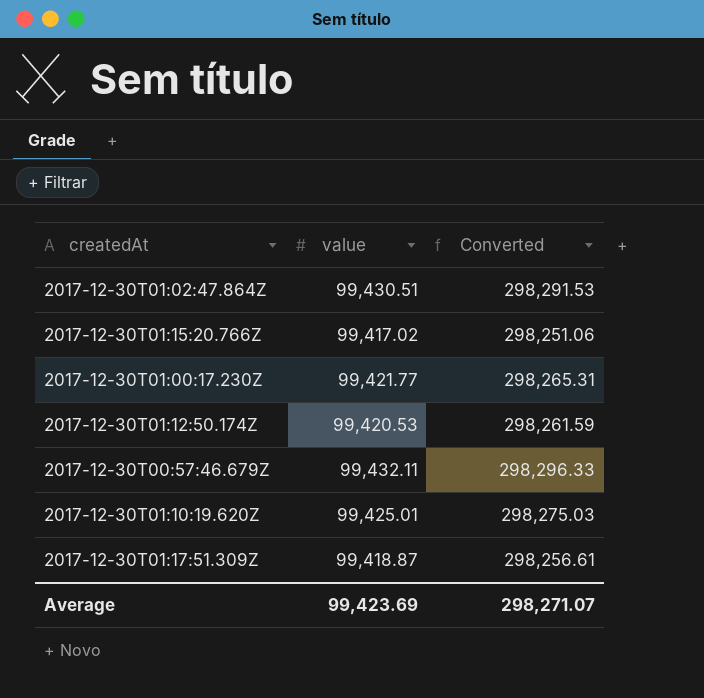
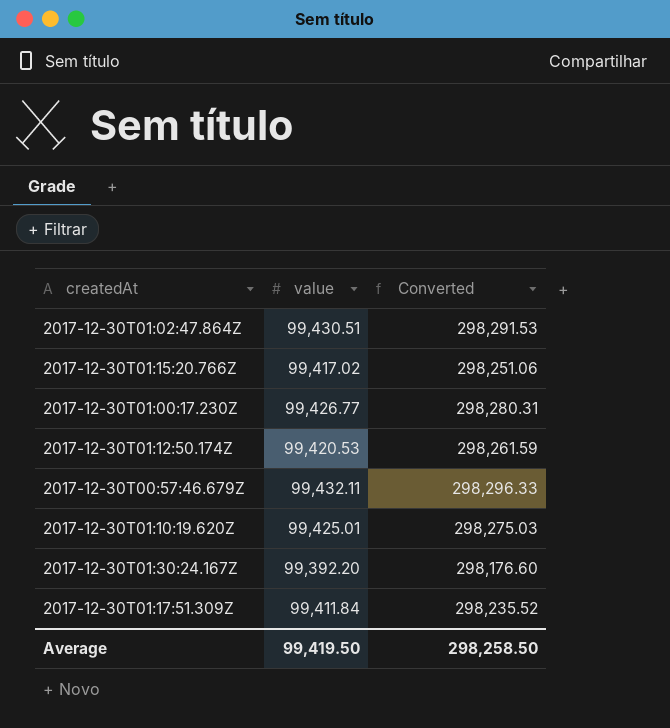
2017-12-30T01:00:17.230Z | value: 99,421.77 -> 99,426.77
2017-12-30T01:00:17.230Z | Converted: 298,265.31 -> 298,280.31
row 2017-12-30T01:30:24.167Z: none -> 99,392.20 | 298,176.60
2017-12-30T01:17:51.309Z | value: 99,418.87 -> 99,411.84
2017-12-30T01:17:51.309Z | Converted: 298,256.61 -> 298,235.52
Average | value: 99,423.69 -> 99,419.50
Average | Converted: 298,271.07 -> 298,258.50

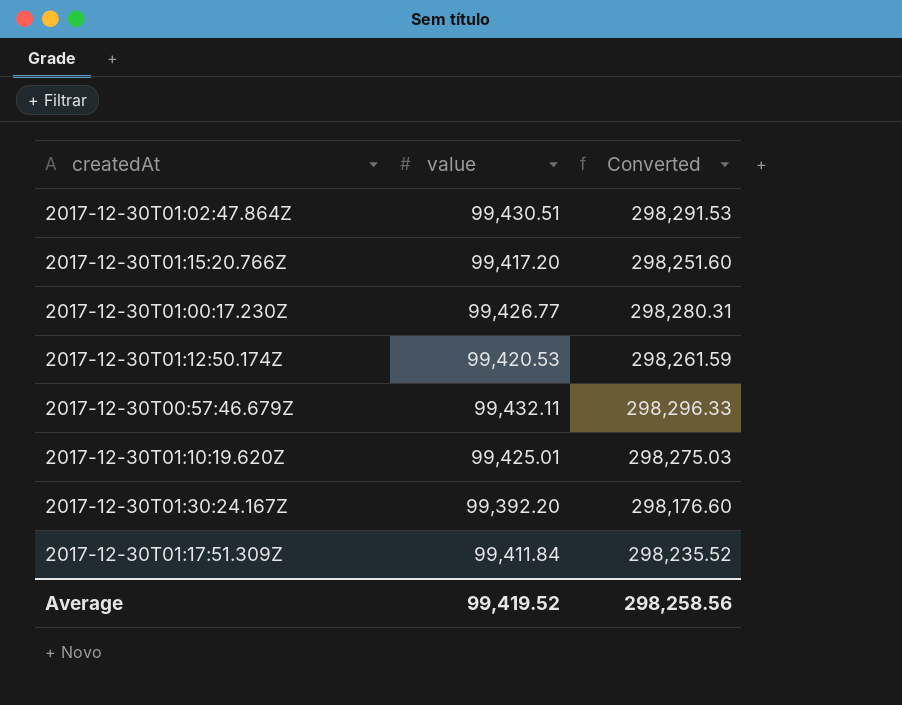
2017-12-30T01:15:20.766Z | value: 99,417.02 -> 99,417.20
2017-12-30T01:15:20.766Z | Converted: 298,251.06 -> 298,251.60
Average | value: 99,419.50 -> 99,419.52
Average | Converted: 298,258.50 -> 298,258.56

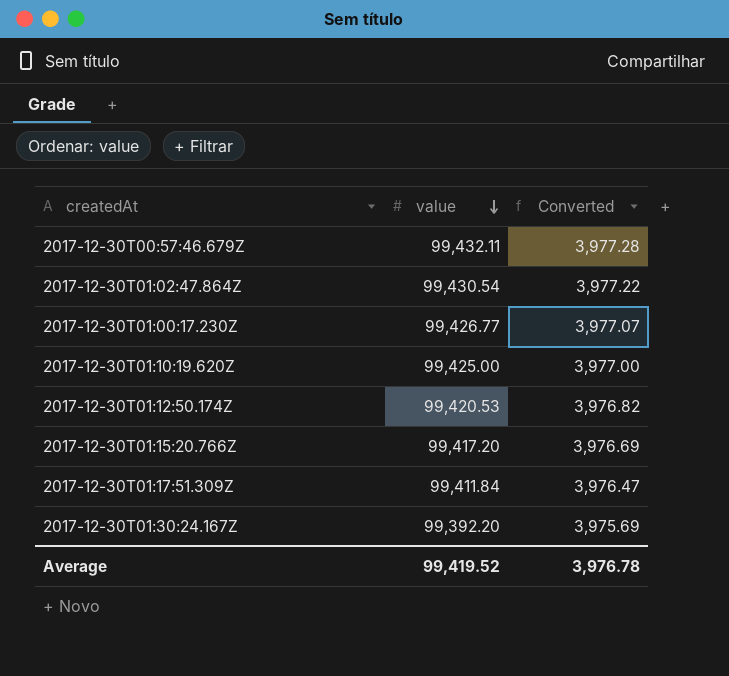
row order: none -> value descending
column Converted | formula: [value] * 3 -> [value] * 0.04
2017-12-30T01:02:47.864Z | value: 99,430.51 -> 99,430.54
2017-12-30T01:10:19.620Z | value: 99,425.01 -> 99,425.00
Average | Converted: 298,258.56 -> 3,976.78

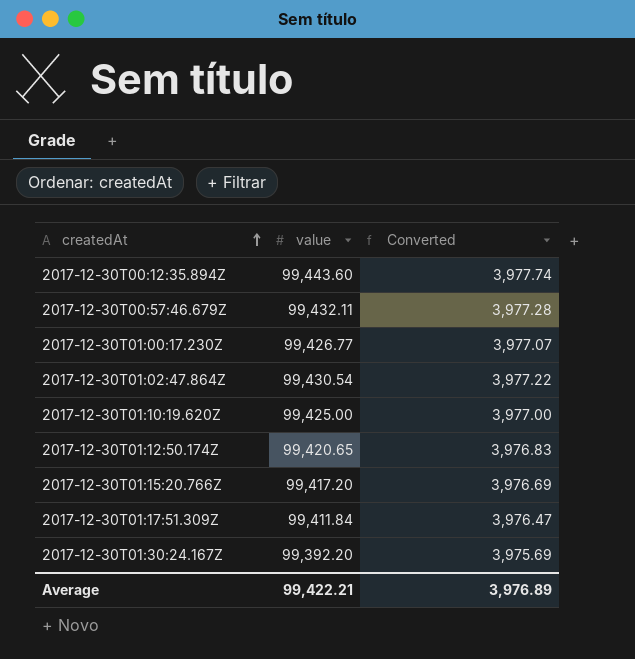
row order: value descending -> createdAt ascending
row 2017-12-30T00:12:35.894Z: none -> 99,443.60 | 3,977.74
2017-12-30T01:12:50.174Z | value: 99,420.53 -> 99,420.65
2017-12-30T01:12:50.174Z | Converted: 3,976.82 -> 3,976.83
Average | value: 99,419.52 -> 99,422.21
Average | Converted: 3,976.78 -> 3,976.89

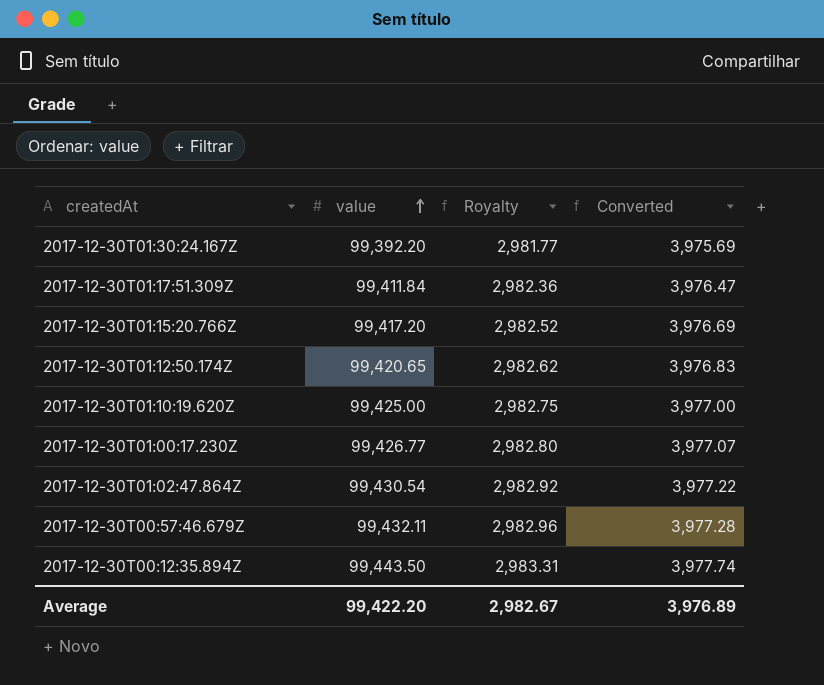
row order: createdAt ascending -> value ascending
column Royalty | formula: none -> [value] * 0.03
2017-12-30T00:12:35.894Z | value: 99,443.60 -> 99,443.50
Average | value: 99,422.21 -> 99,422.20

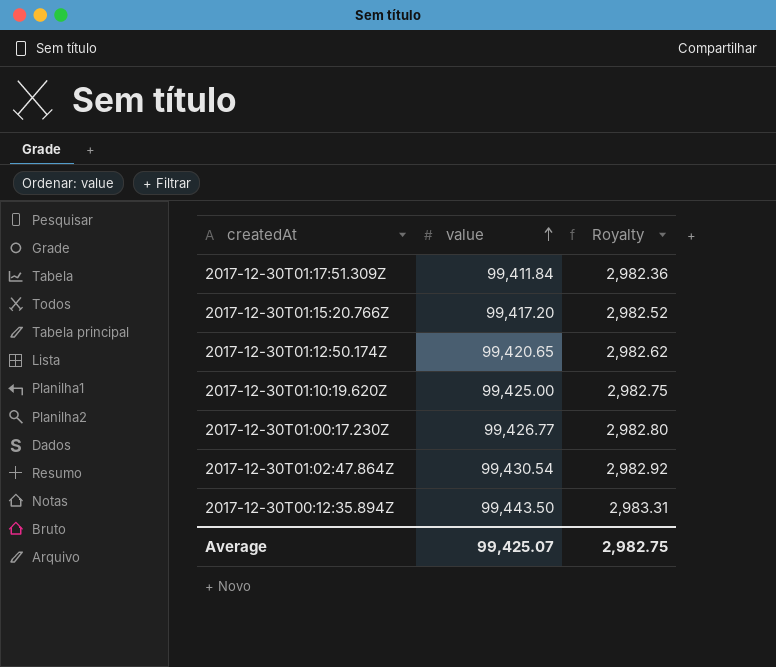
column Converted | formula: [value] * 0.04 -> none
row 2017-12-30T01:30:24.167Z: 99,392.20 | 2,981.77 | 3,975.69 -> none
row 2017-12-30T00:57:46.679Z: 99,432.11 | 2,982.96 | 3,977.28 -> none
Average | value: 99,422.20 -> 99,425.07
Average | Royalty: 2,982.67 -> 2,982.75

